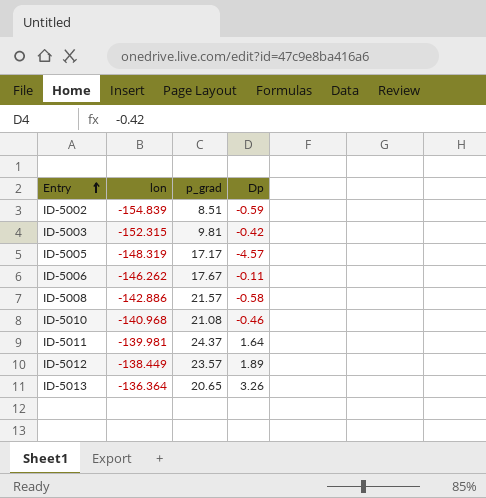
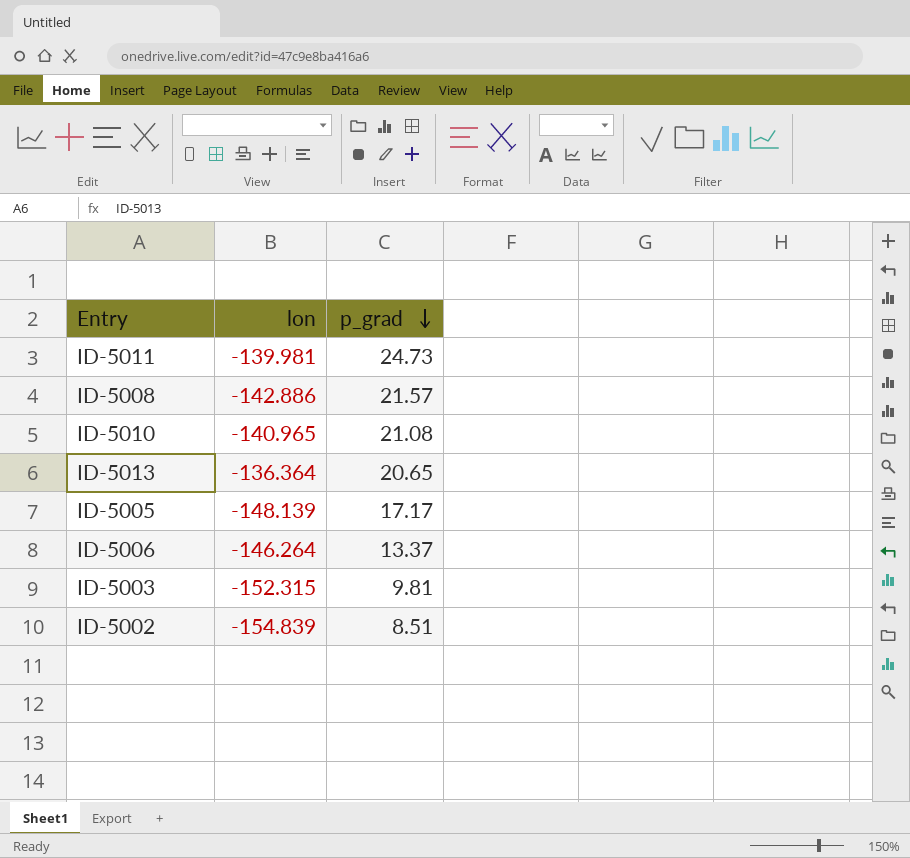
row order: Entry ascending -> p_grad descending
column Dp | position: 4 -> none
row ID-5012: -138.449 | 23.57 | 1.89 -> none
ID-5011 | p_grad: 24.37 -> 24.73
ID-5010 | lon: -140.968 -> -140.965
ID-5005 | lon: -148.319 -> -148.139
ID-5006 | lon: -146.262 -> -146.264
ID-5006 | p_grad: 17.67 -> 13.37

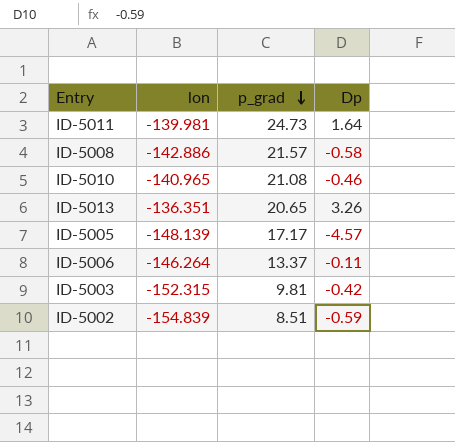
column Dp | position: none -> 4
ID-5013 | lon: -136.364 -> -136.351

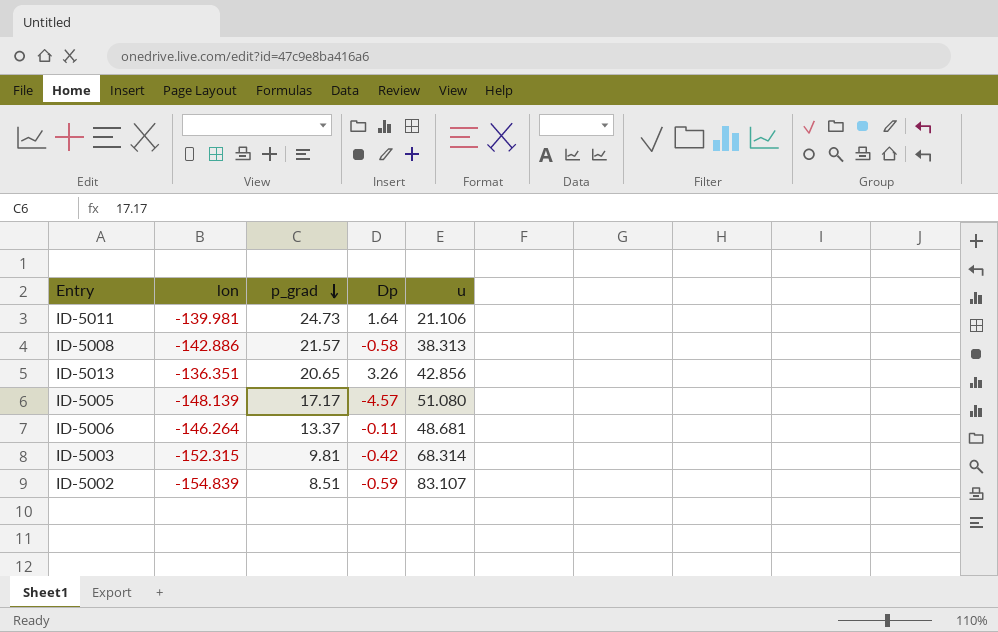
column u | position: none -> 5
row ID-5010: -140.965 | 21.08 | -0.46 -> none

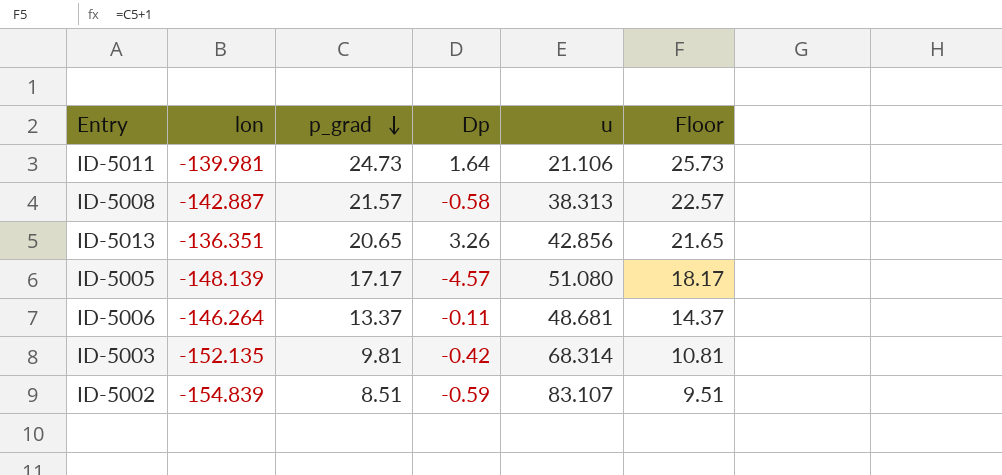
column Floor | formula: none -> [p_grad] + 1
ID-5008 | lon: -142.886 -> -142.887
ID-5003 | lon: -152.315 -> -152.135

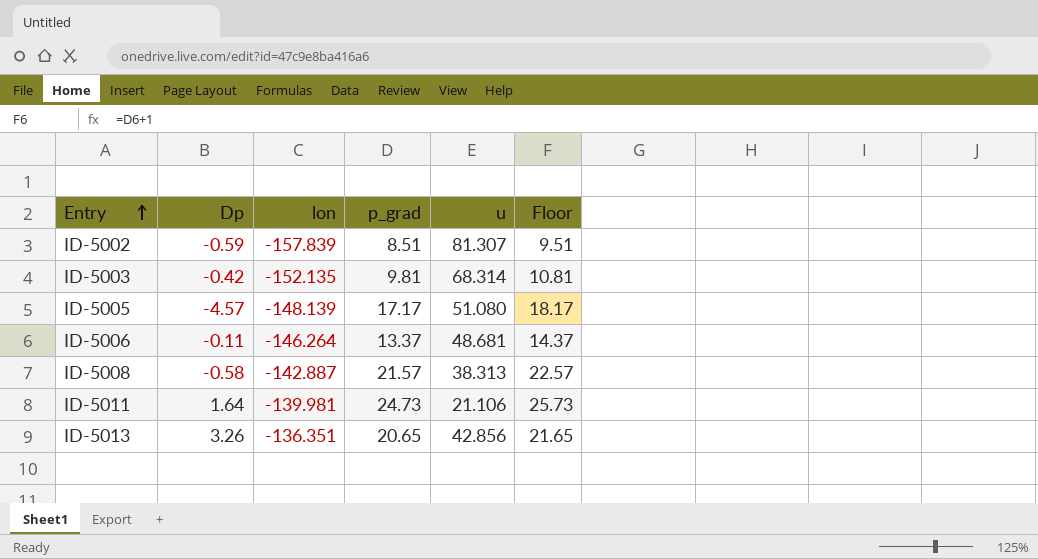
row order: p_grad descending -> Entry ascending
column Dp | position: 4 -> 2
ID-5002 | lon: -154.839 -> -157.839
ID-5002 | u: 83.107 -> 81.307

